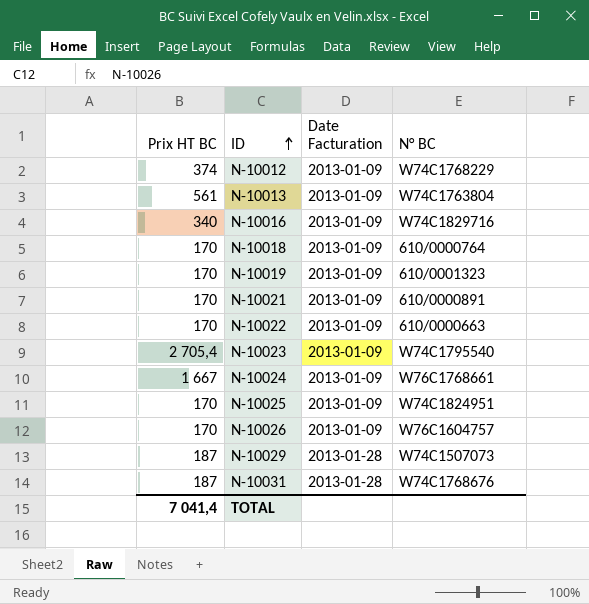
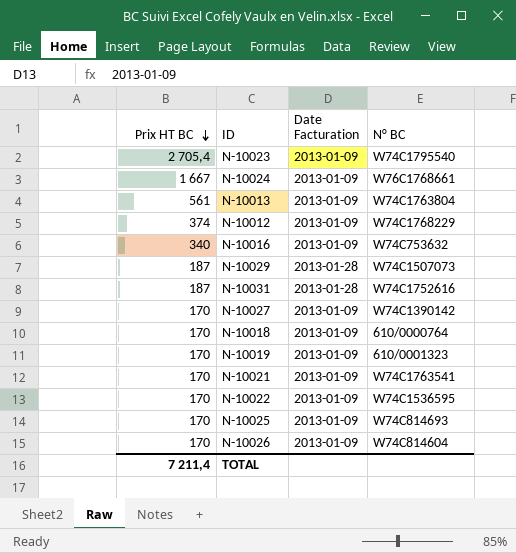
row order: ID ascending -> Prix HT BC descending
N-10016 | N° BC: W74C1829716 -> W74C753632
N-10031 | N° BC: W74C1768676 -> W74C1752616
row N-10027: none -> 170 | 2013-01-09 | W74C1390142
N-10021 | N° BC: 610/0000891 -> W74C1763541
N-10022 | N° BC: 610/0000663 -> W74C1536595
N-10025 | N° BC: W74C1824951 -> W74C814693
N-10026 | N° BC: W76C1604757 -> W74C814604
TOTAL | Prix HT BC: 7 041,4 -> 7 211,4

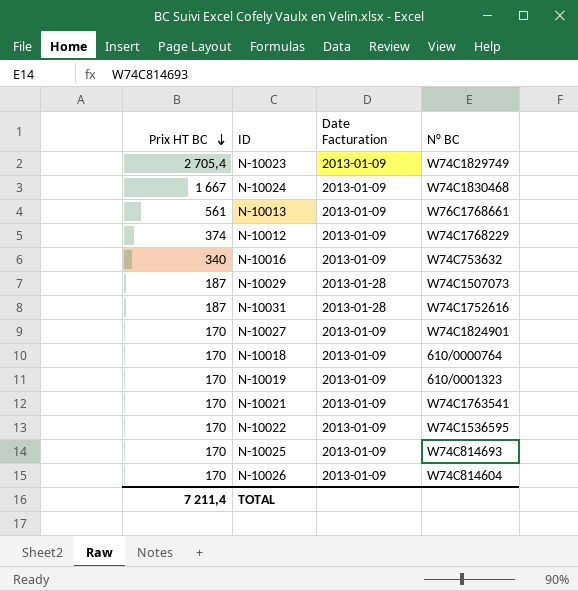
N-10023 | N° BC: W74C1795540 -> W74C1829749
N-10024 | N° BC: W76C1768661 -> W74C1830468
N-10013 | N° BC: W74C1763804 -> W76C1768661
N-10027 | N° BC: W74C1390142 -> W74C1824901

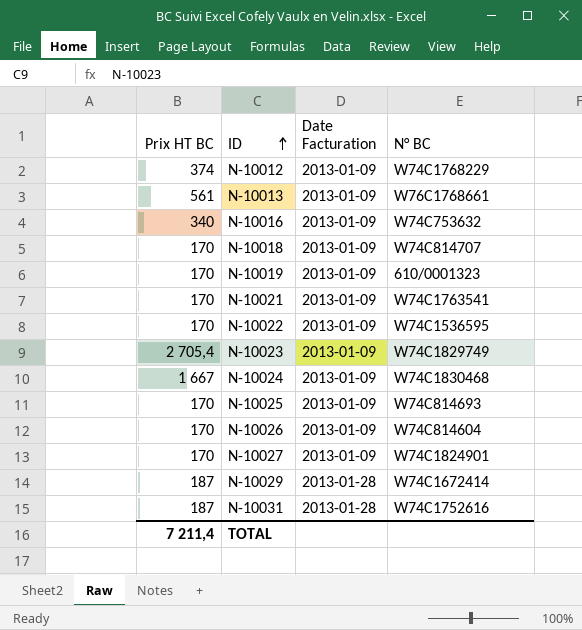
row order: Prix HT BC descending -> ID ascending
N-10018 | N° BC: 610/0000764 -> W74C814707
N-10029 | N° BC: W74C1507073 -> W74C1672414

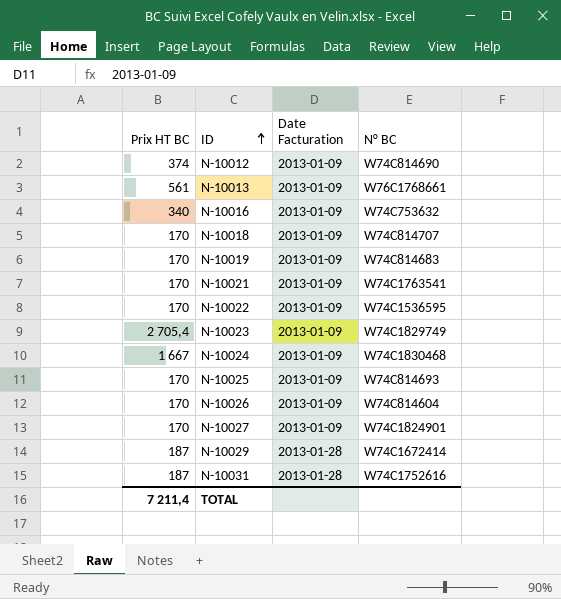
N-10012 | N° BC: W74C1768229 -> W74C814690
N-10019 | N° BC: 610/0001323 -> W74C814683

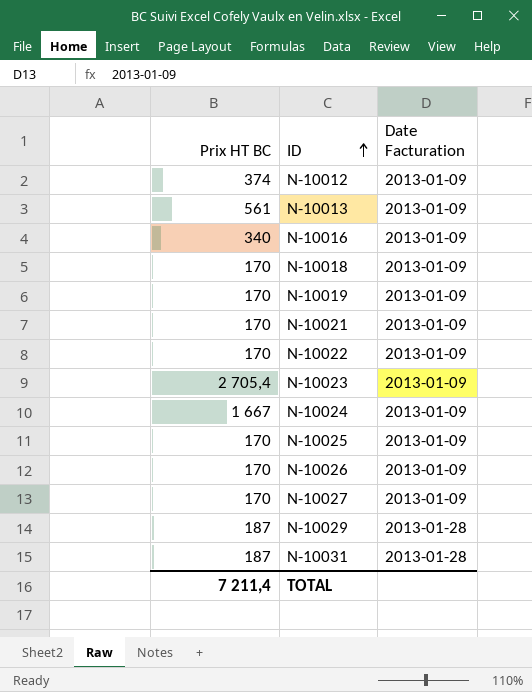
column N° BC | position: 4 -> none

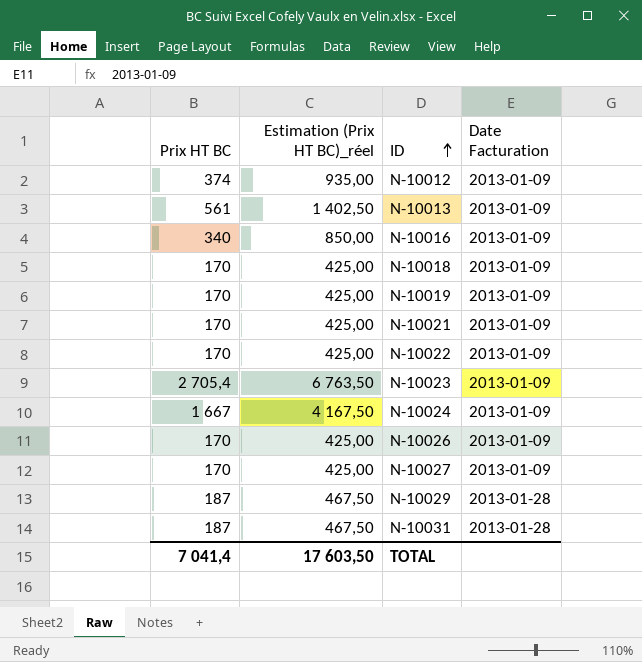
column Estimation (Prix HT BC)_réel | formula: none -> [Prix HT BC] * 2,5
row N-10025: 170 | 2013-01-09 -> none
TOTAL | Prix HT BC: 7 211,4 -> 7 041,4

